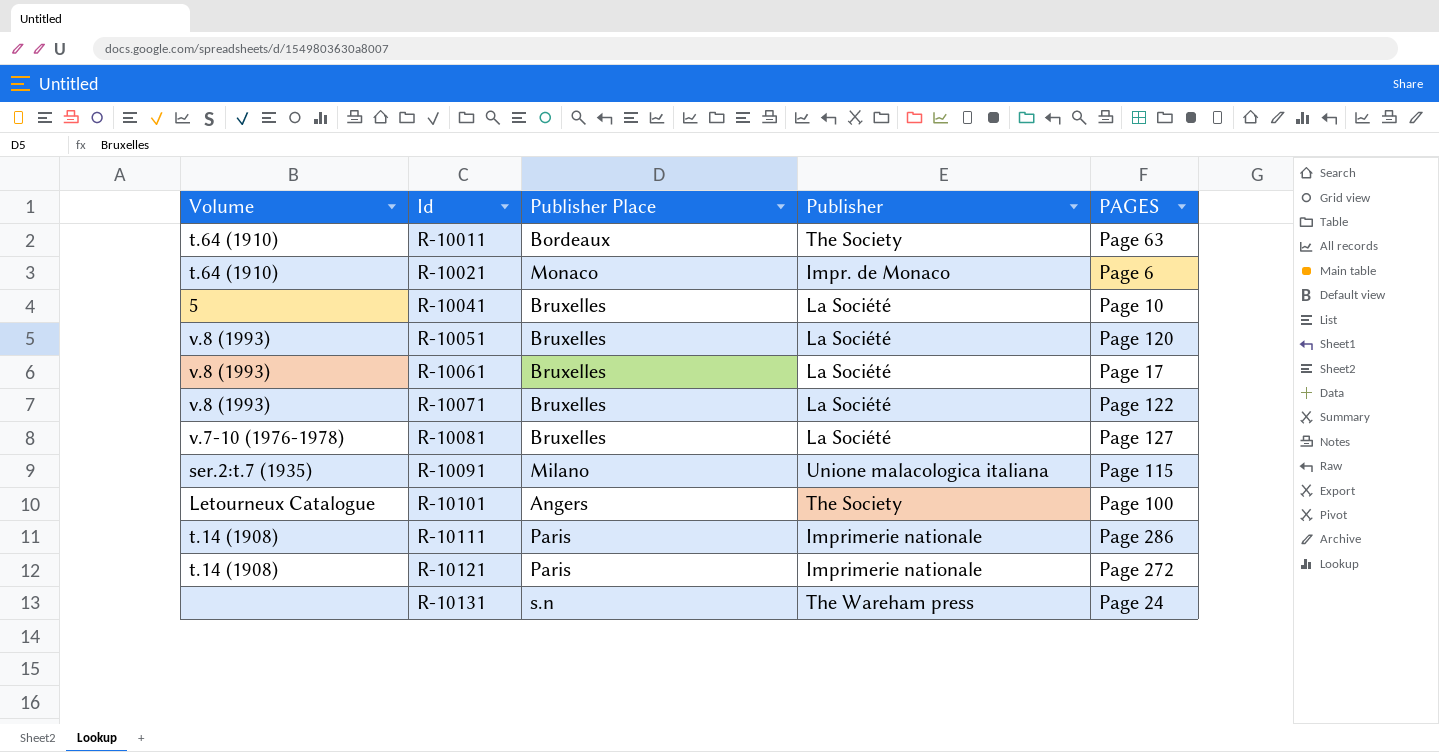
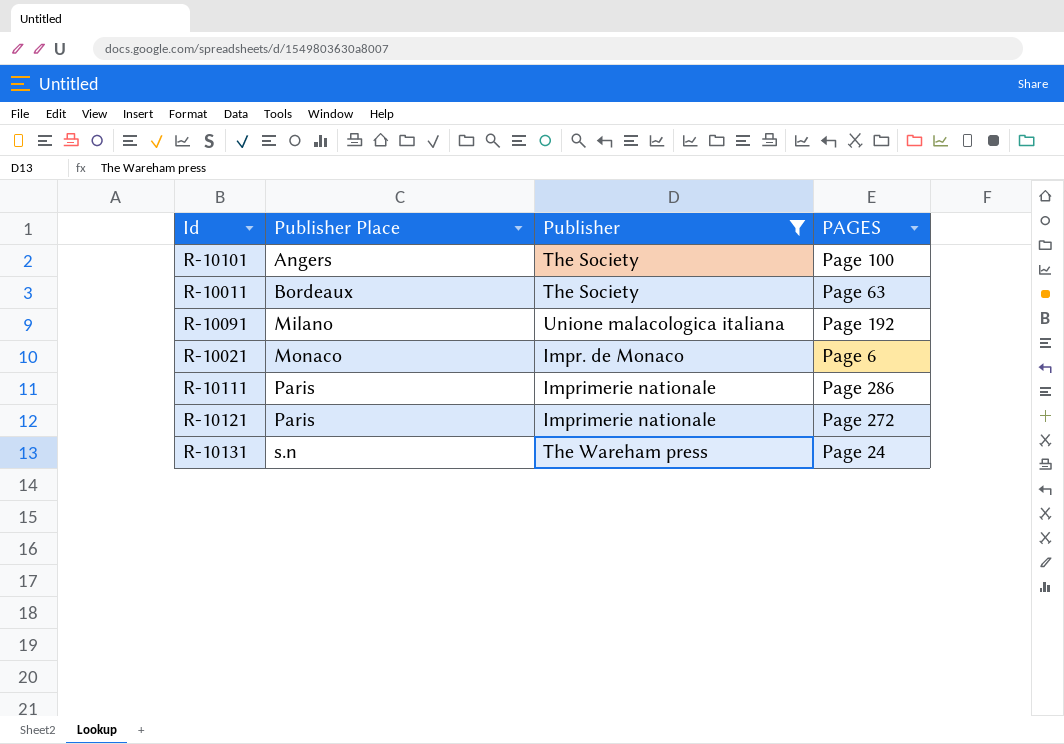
filter: none -> Publisher != La Société
row order: Id ascending -> Publisher Place ascending
column Volume | position: 1 -> none
R-10091 | PAGES: Page 115 -> Page 192

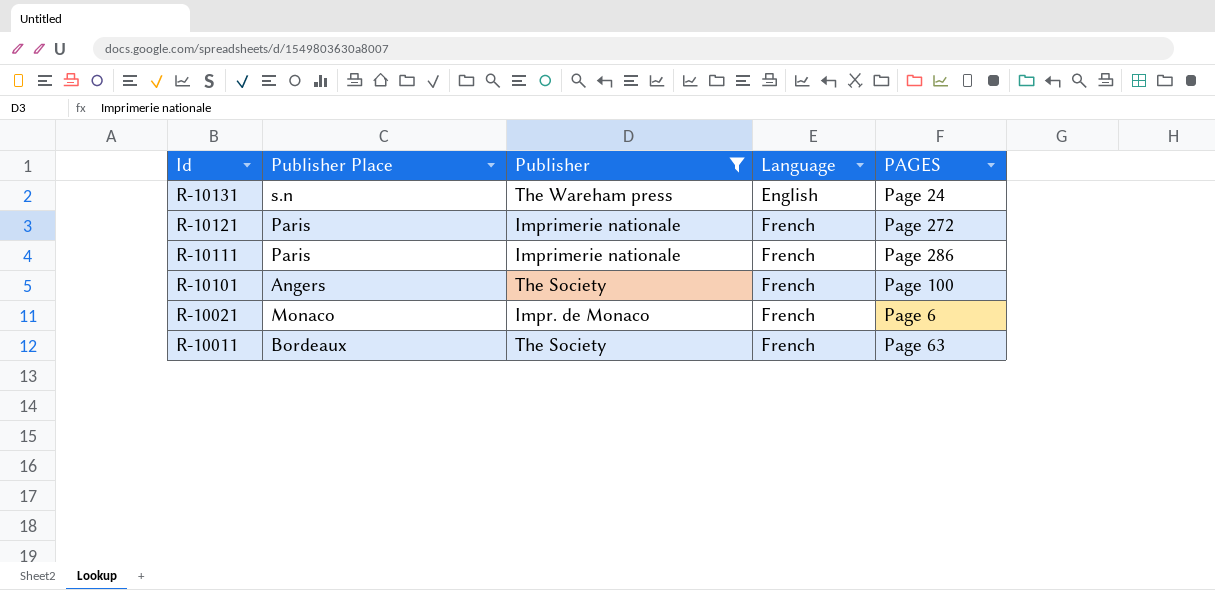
row order: Publisher Place ascending -> Id descending
column Language | position: none -> 4
row R-10091: Milano | Unione malacologica italiana | Page 192 -> none

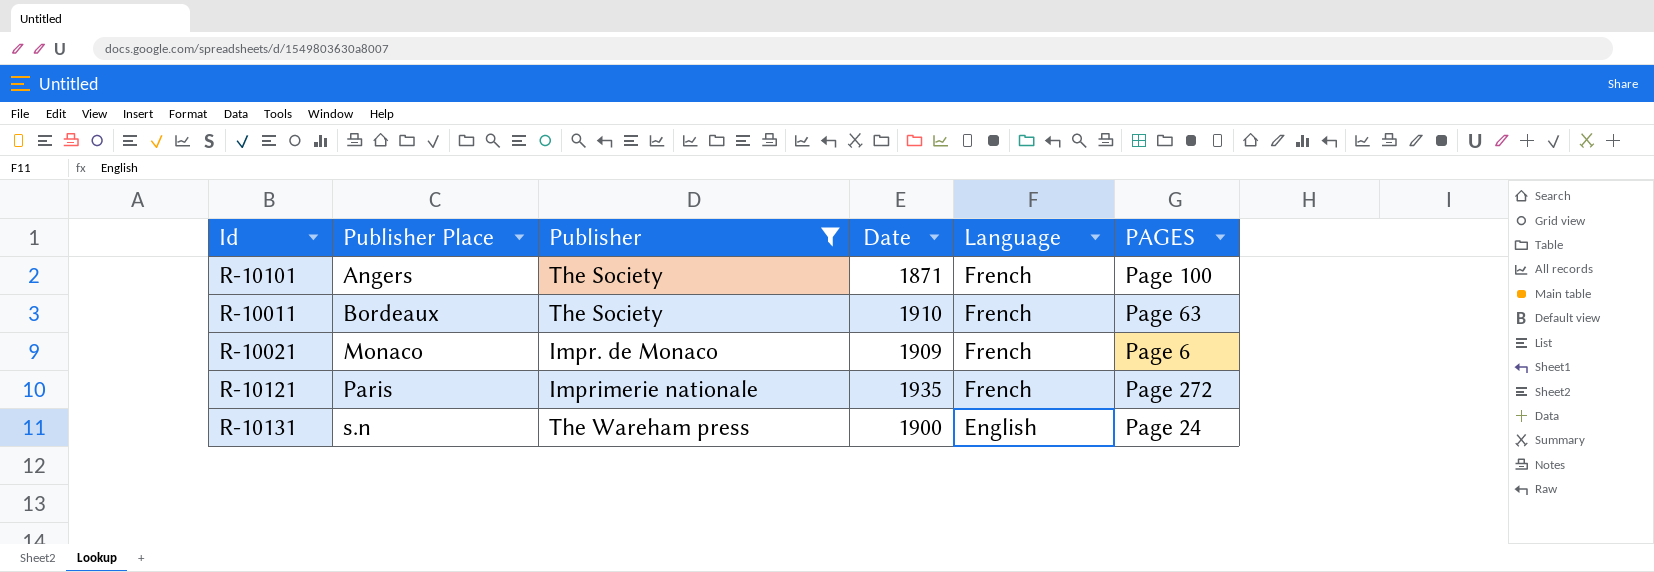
row order: Id descending -> Publisher Place ascending
column Date | position: none -> 4
row R-10111: Paris | Imprimerie nationale | French | Page 286 -> none

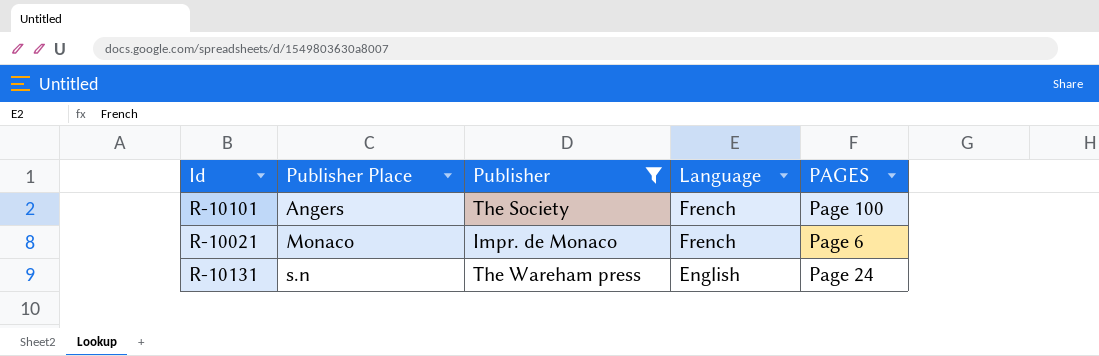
column Date | position: 4 -> none
row R-10011: Bordeaux | The Society | 1910 | French | Page 63 -> none
row R-10121: Paris | Imprimerie nationale | 1935 | French | Page 272 -> none

